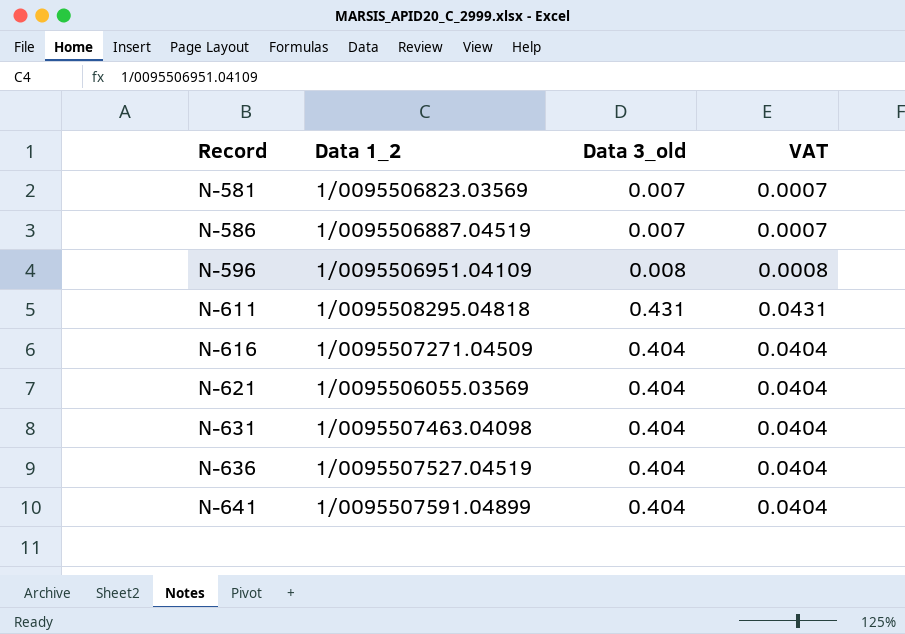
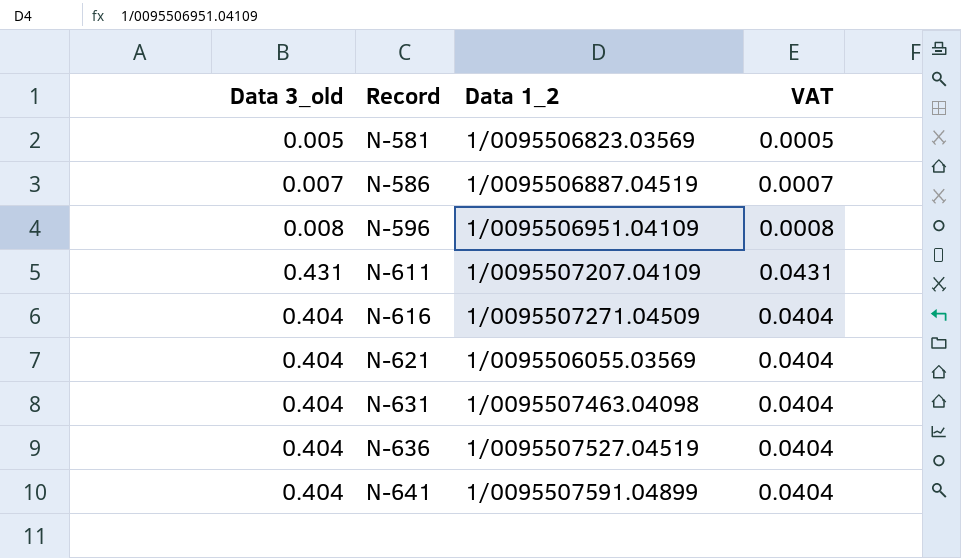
column Data 3_old | position: 3 -> 1
N-581 | Data 3_old: 0.007 -> 0.005
N-581 | VAT: 0.0007 -> 0.0005
N-611 | Data 1_2: 1/0095508295.04818 -> 1/0095507207.04109

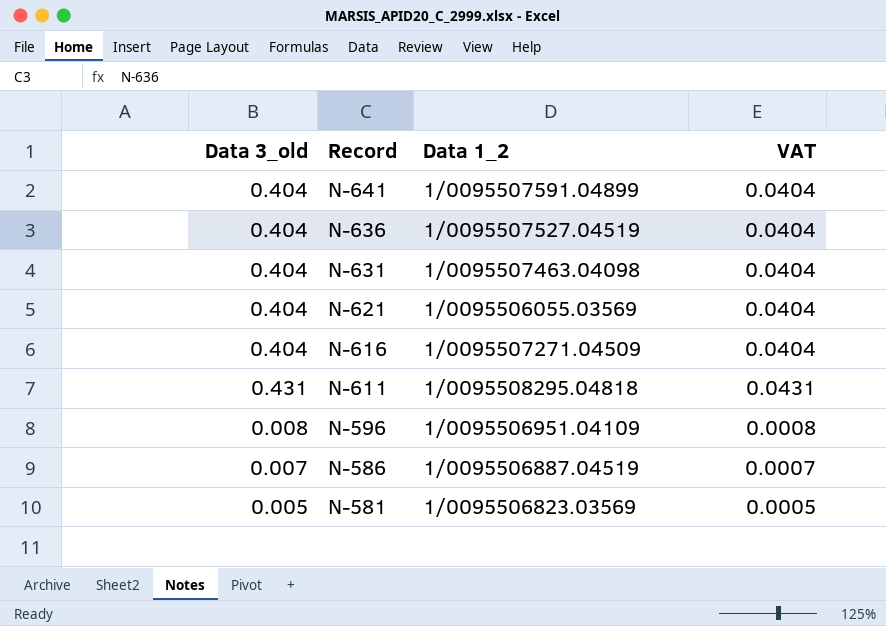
row order: Record ascending -> Record descending
N-611 | Data 1_2: 1/0095507207.04109 -> 1/0095508295.04818

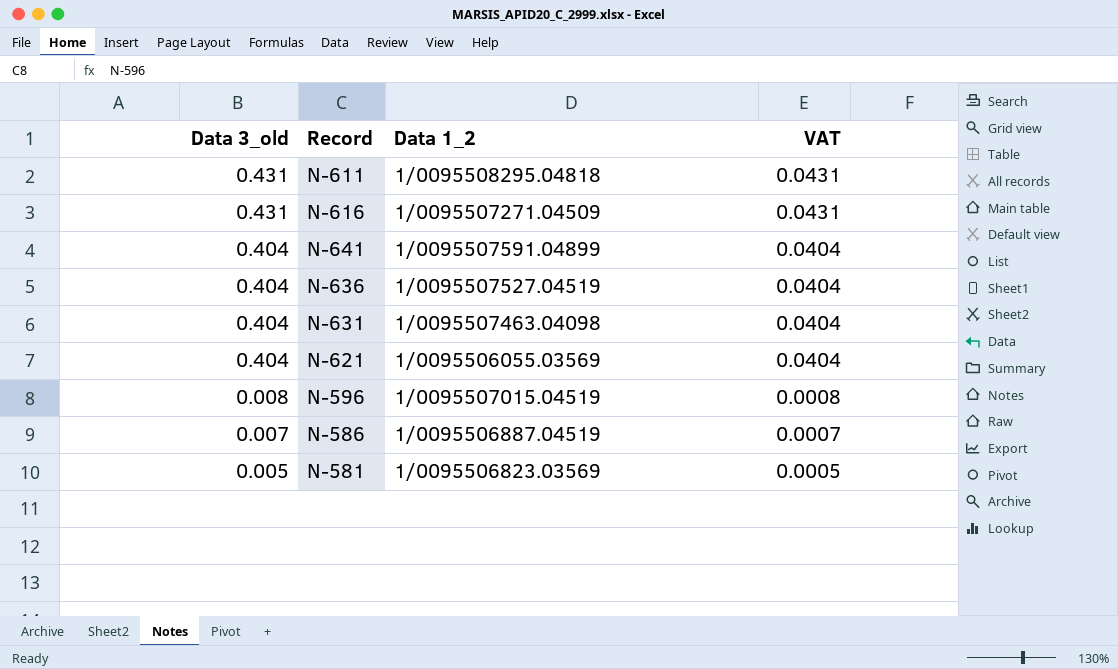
row order: Record descending -> Data 3_old descending
N-616 | Data 3_old: 0.404 -> 0.431
N-616 | VAT: 0.0404 -> 0.0431
N-596 | Data 1_2: 1/0095506951.04109 -> 1/0095507015.04519

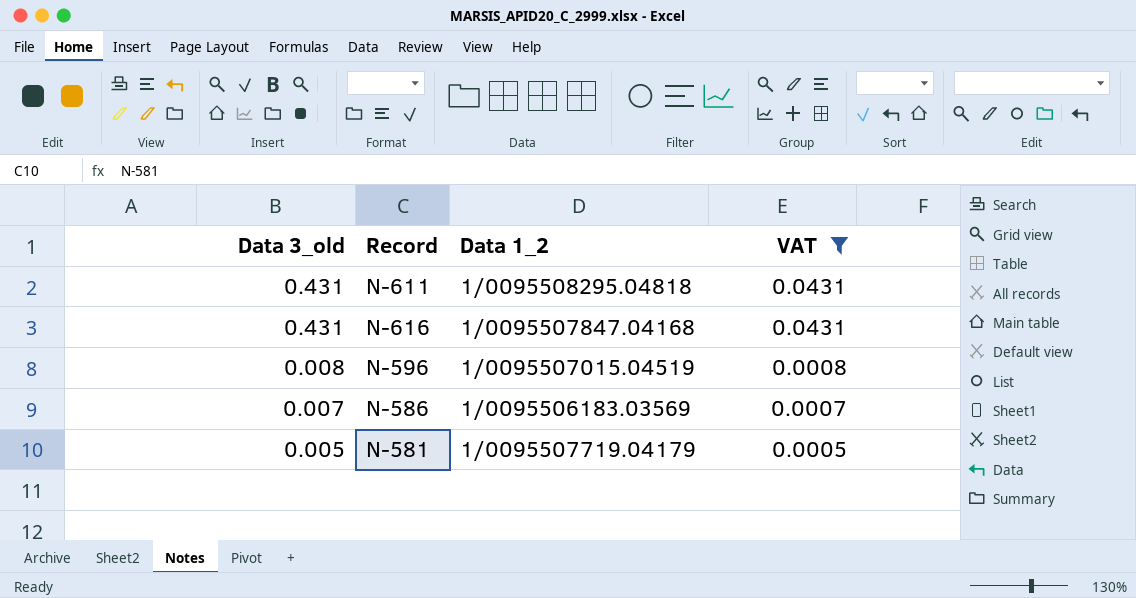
filter: none -> VAT != 0.0404
N-616 | Data 1_2: 1/0095507271.04509 -> 1/0095507847.04168
N-586 | Data 1_2: 1/0095506887.04519 -> 1/0095506183.03569
N-581 | Data 1_2: 1/0095506823.03569 -> 1/0095507719.04179

